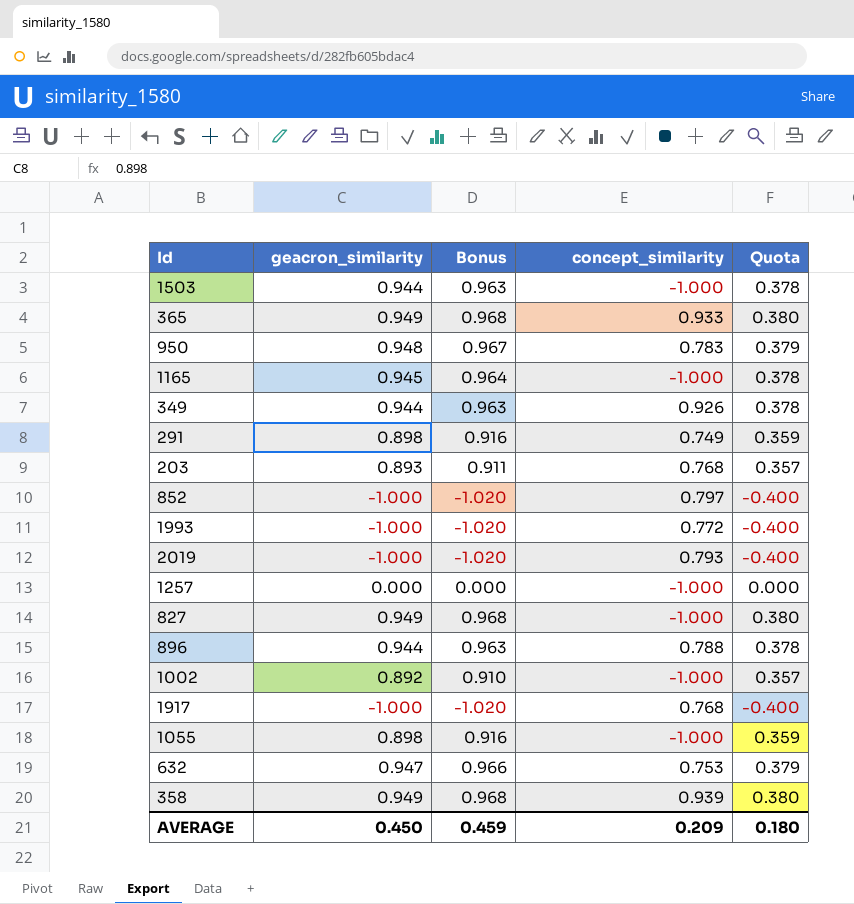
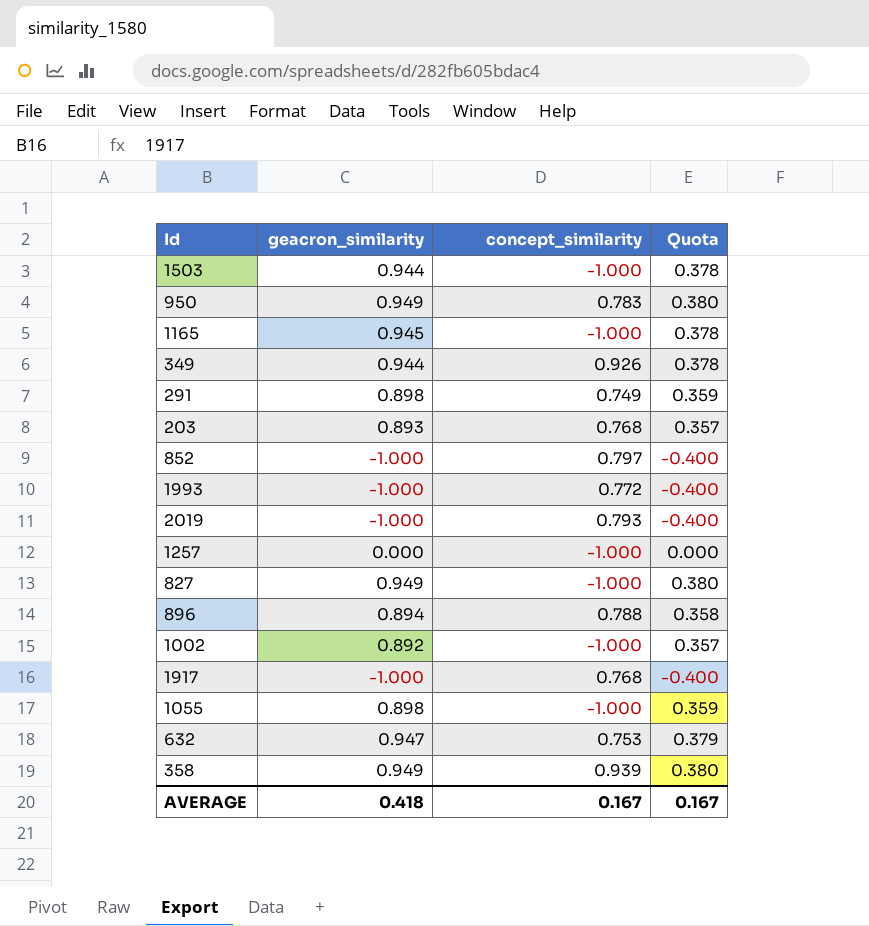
column Bonus | formula: [geacron_similarity] * 1.02 -> none
row 365: 0.949 | 0.968 | 0.933 | 0.380 -> none
950 | geacron_similarity: 0.948 -> 0.949
950 | Quota: 0.379 -> 0.380
896 | geacron_similarity: 0.944 -> 0.894
896 | Quota: 0.378 -> 0.358
AVERAGE | geacron_similarity: 0.450 -> 0.418
AVERAGE | concept_similarity: 0.209 -> 0.167
AVERAGE | Quota: 0.180 -> 0.167

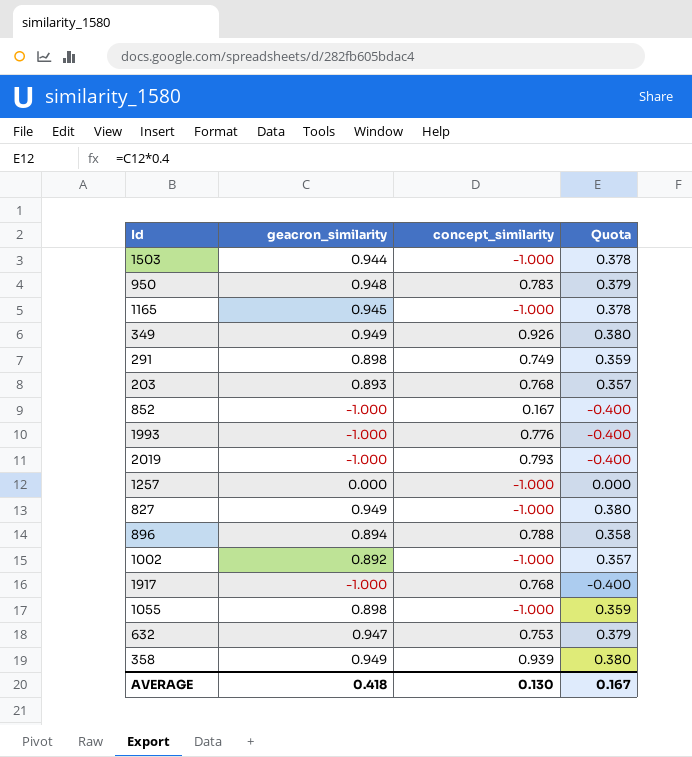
950 | geacron_similarity: 0.949 -> 0.948
950 | Quota: 0.380 -> 0.379
349 | geacron_similarity: 0.944 -> 0.949
349 | Quota: 0.378 -> 0.380
852 | concept_similarity: 0.797 -> 0.167
1993 | concept_similarity: 0.772 -> 0.776
AVERAGE | concept_similarity: 0.167 -> 0.130

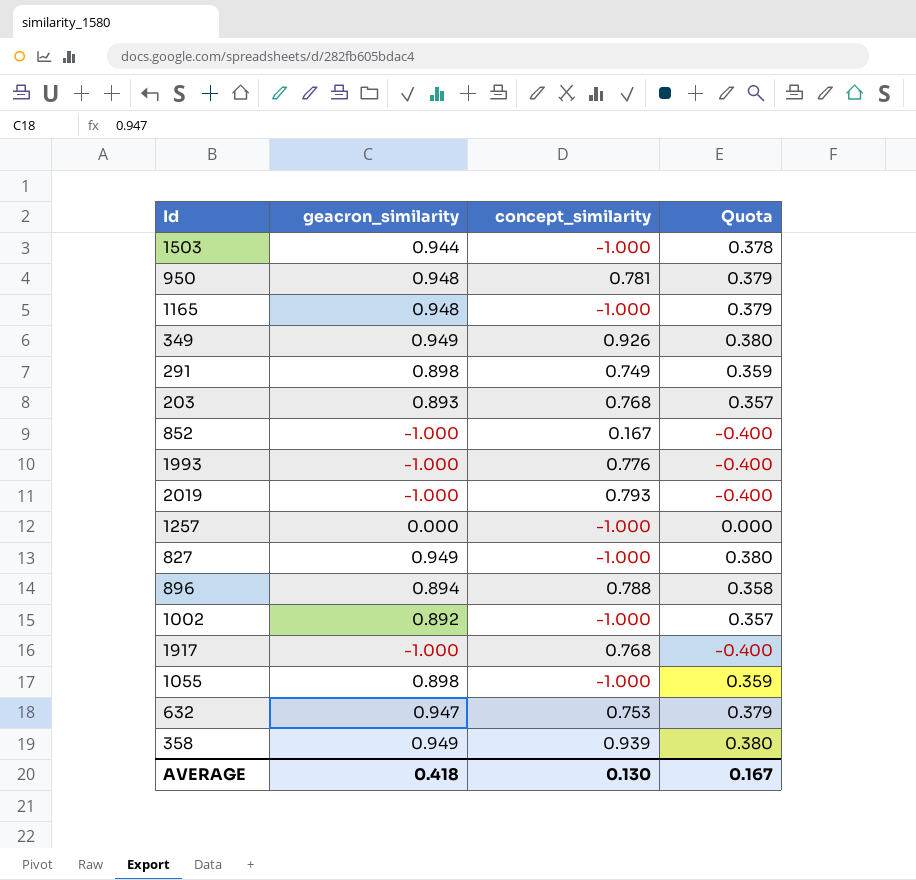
950 | concept_similarity: 0.783 -> 0.781
1165 | geacron_similarity: 0.945 -> 0.948
1165 | Quota: 0.378 -> 0.379

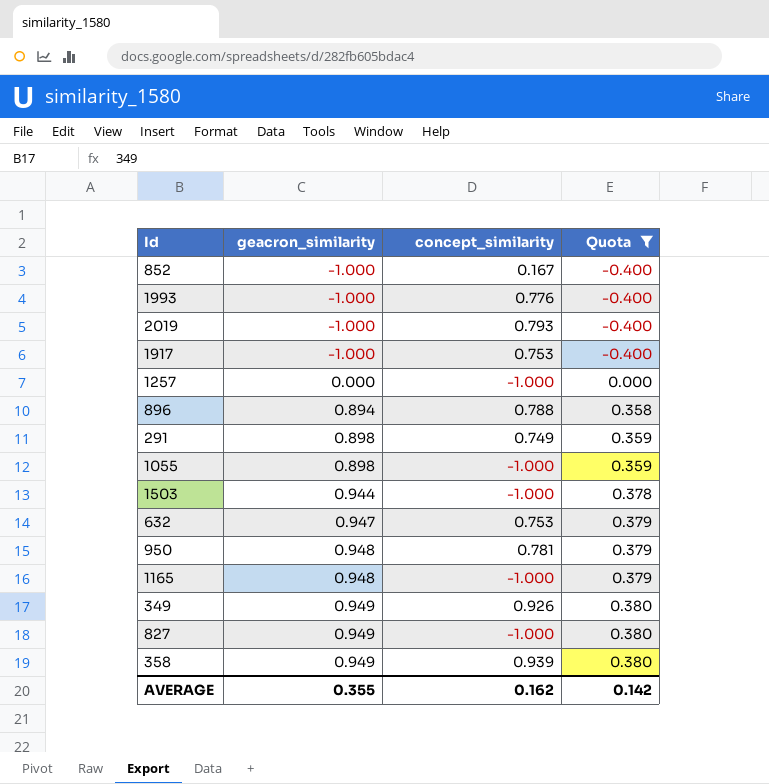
filter: none -> Quota != 0.357
row order: none -> geacron_similarity ascending
1917 | concept_similarity: 0.768 -> 0.753
AVERAGE | geacron_similarity: 0.418 -> 0.355
AVERAGE | concept_similarity: 0.130 -> 0.162
AVERAGE | Quota: 0.167 -> 0.142

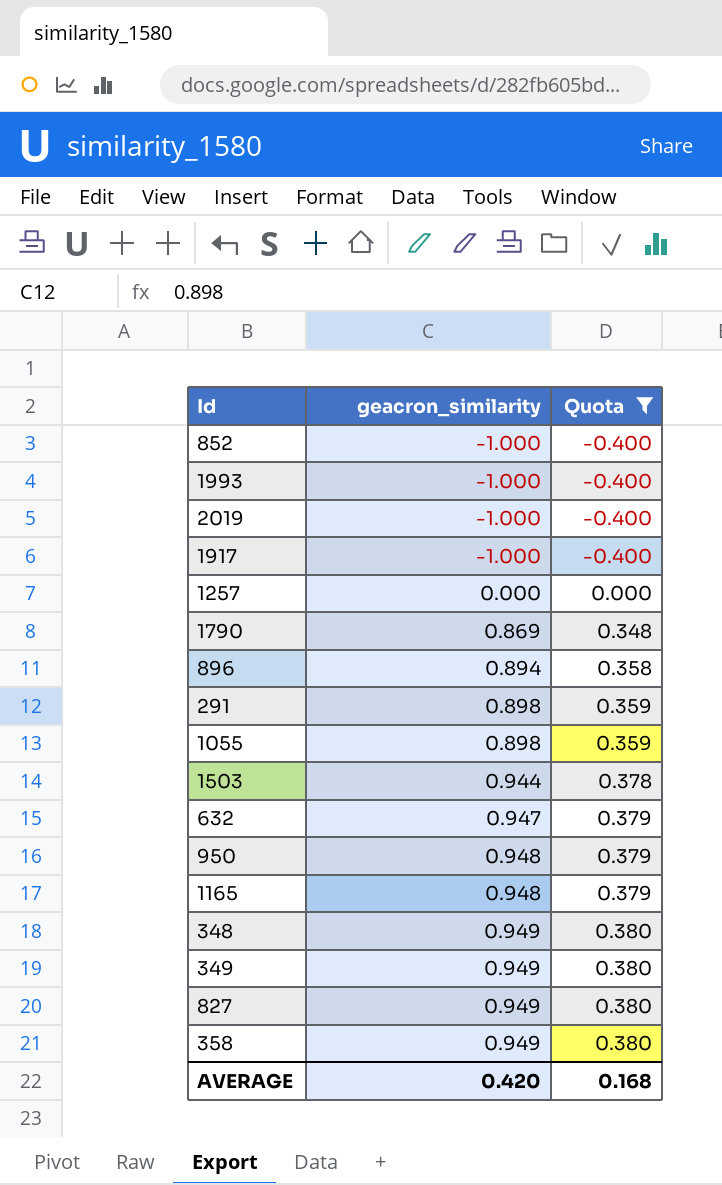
column concept_similarity | position: 3 -> none
row 1790: none -> 0.869 | 0.348
row 348: none -> 0.949 | 0.380
AVERAGE | geacron_similarity: 0.355 -> 0.420
AVERAGE | Quota: 0.142 -> 0.168

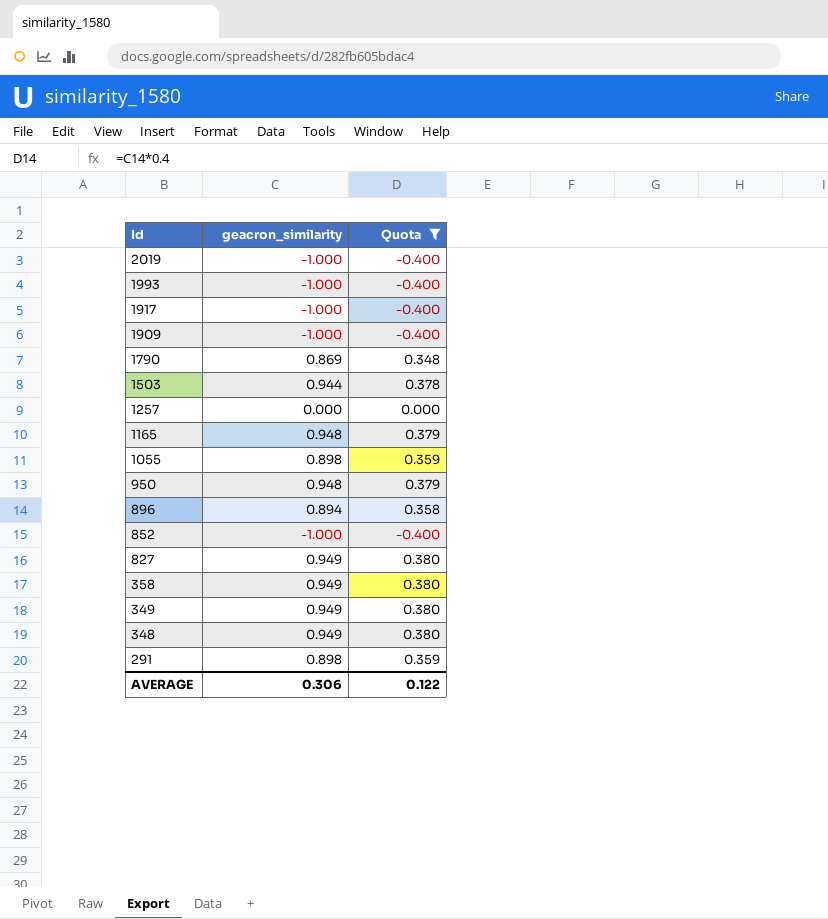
row order: geacron_similarity ascending -> Id descending
row 632: 0.947 | 0.379 -> none
row 1909: none -> -1.000 | -0.400
AVERAGE | geacron_similarity: 0.420 -> 0.306
AVERAGE | Quota: 0.168 -> 0.122

